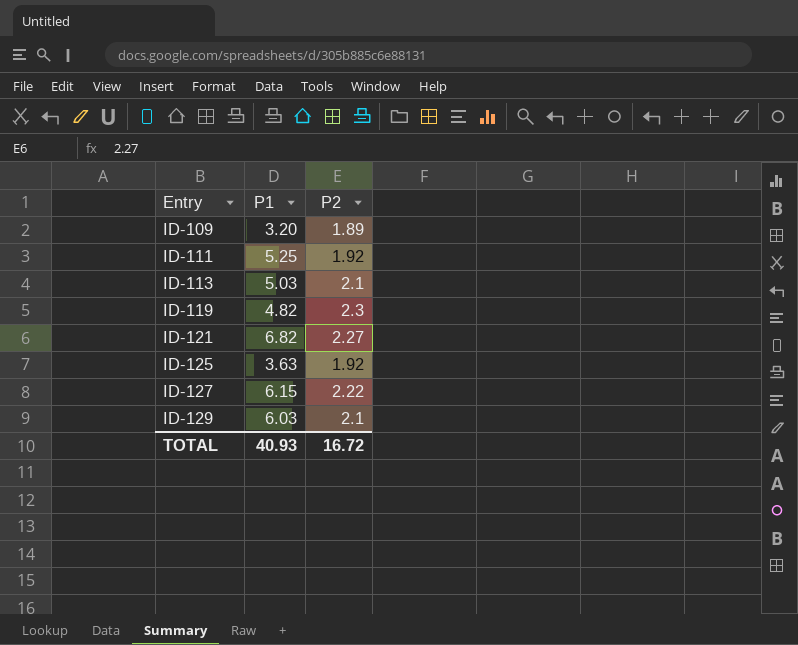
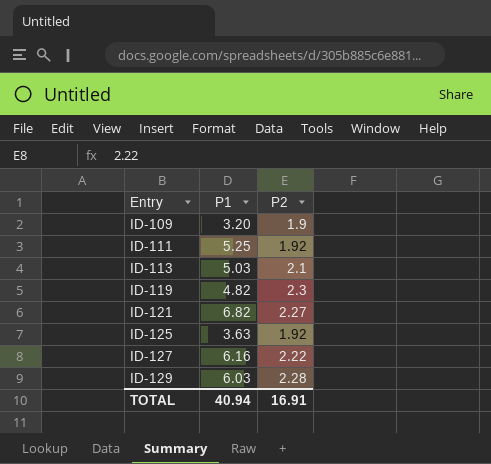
ID-109 | P2: 1.89 -> 1.9
ID-127 | P1: 6.15 -> 6.16
ID-129 | P2: 2.1 -> 2.28
TOTAL | P1: 40.93 -> 40.94
TOTAL | P2: 16.72 -> 16.91

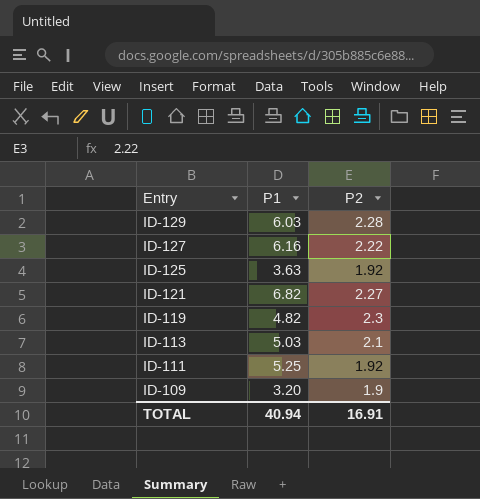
row order: Entry ascending -> Entry descending

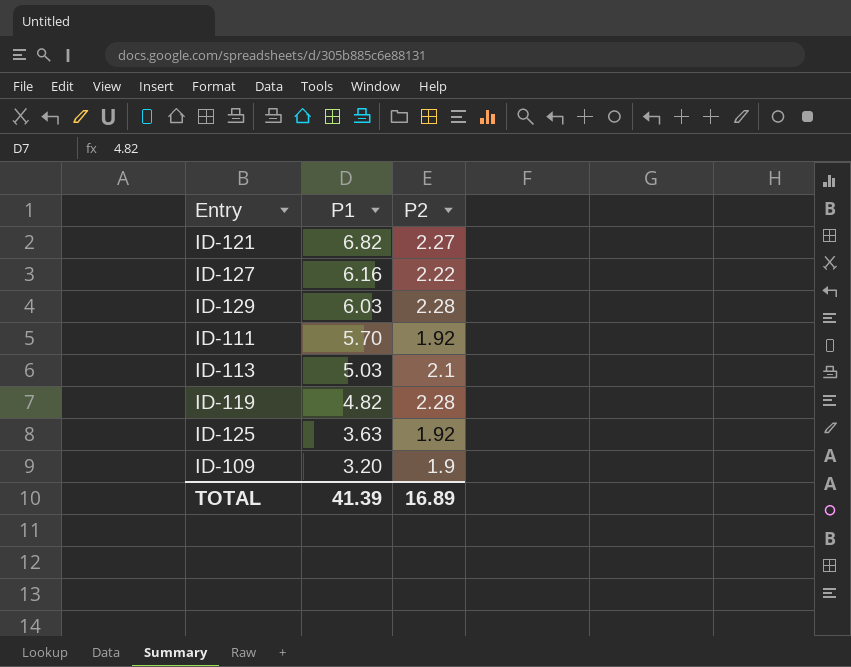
row order: Entry descending -> P1 descending
ID-111 | P1: 5.25 -> 5.70
ID-119 | P2: 2.3 -> 2.28
TOTAL | P1: 40.94 -> 41.39
TOTAL | P2: 16.91 -> 16.89

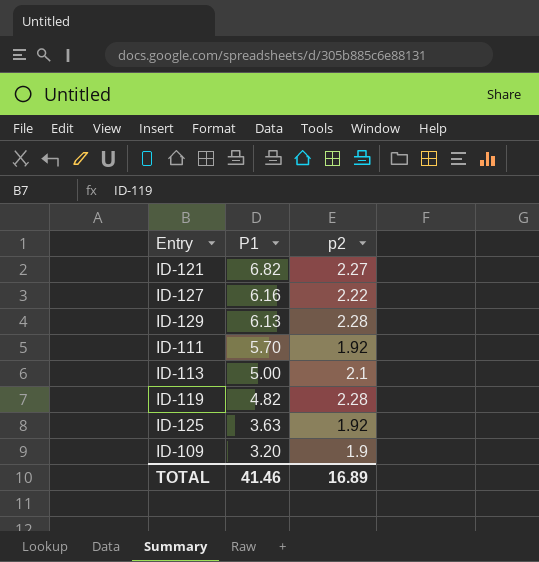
column name: P2 -> p2
ID-129 | P1: 6.03 -> 6.13
ID-113 | P1: 5.03 -> 5.00
TOTAL | P1: 41.39 -> 41.46

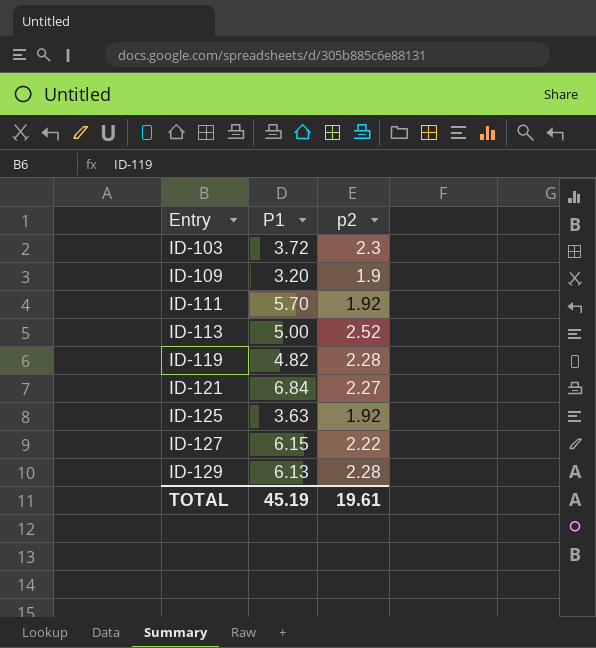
row order: P1 descending -> Entry ascending
row ID-103: none -> 3.72 | 2.3
ID-113 | p2: 2.1 -> 2.52
ID-121 | P1: 6.82 -> 6.84
ID-127 | P1: 6.16 -> 6.15
TOTAL | P1: 41.46 -> 45.19
TOTAL | p2: 16.89 -> 19.61

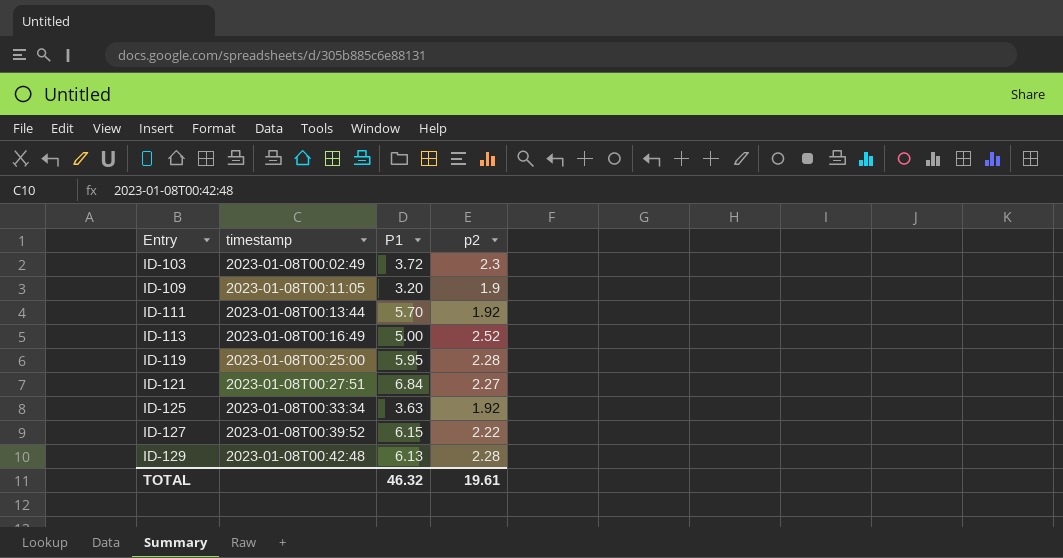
column timestamp | position: none -> 2
ID-119 | P1: 4.82 -> 5.95
TOTAL | P1: 45.19 -> 46.32

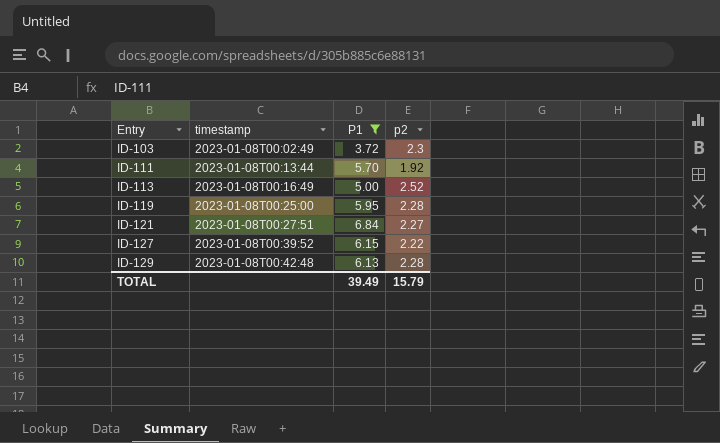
filter: none -> P1 >= 3.72
TOTAL | P1: 46.32 -> 39.49
TOTAL | p2: 19.61 -> 15.79

